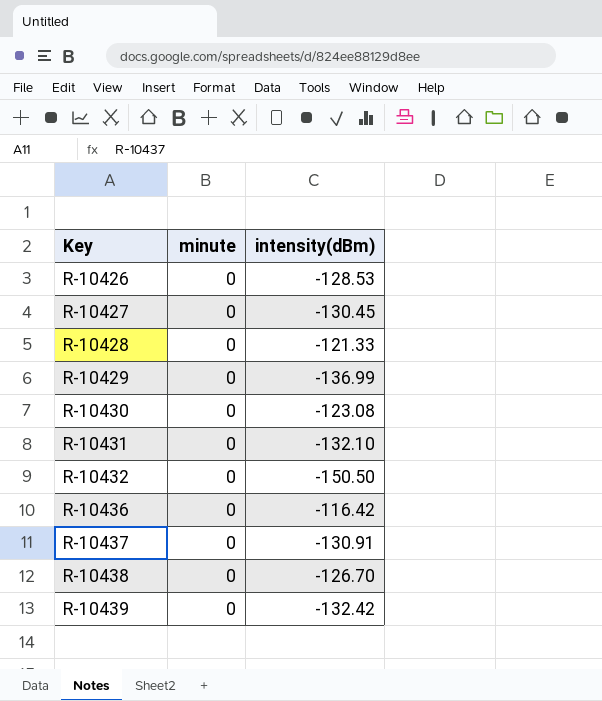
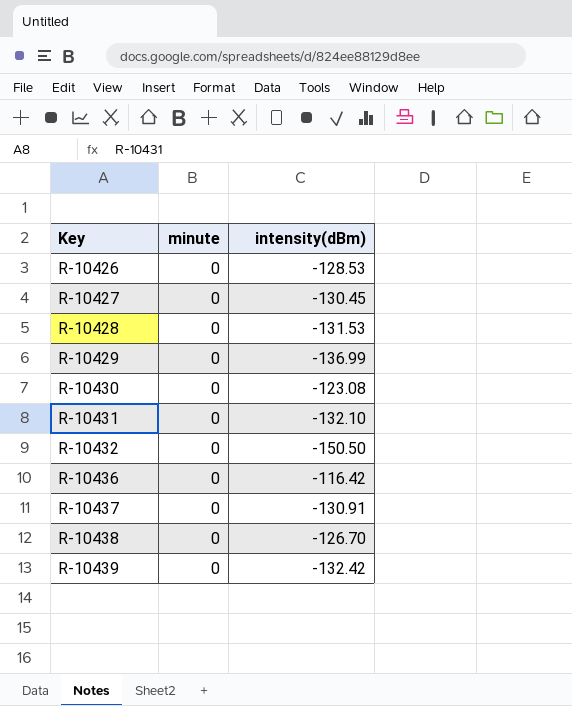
R-10428 | intensity(dBm): -121.33 -> -131.53

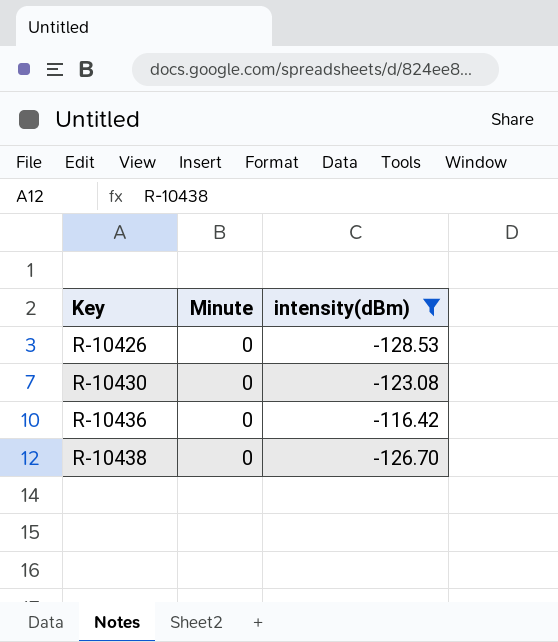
filter: none -> intensity(dBm) >= -128.53
column name: minute -> Minute

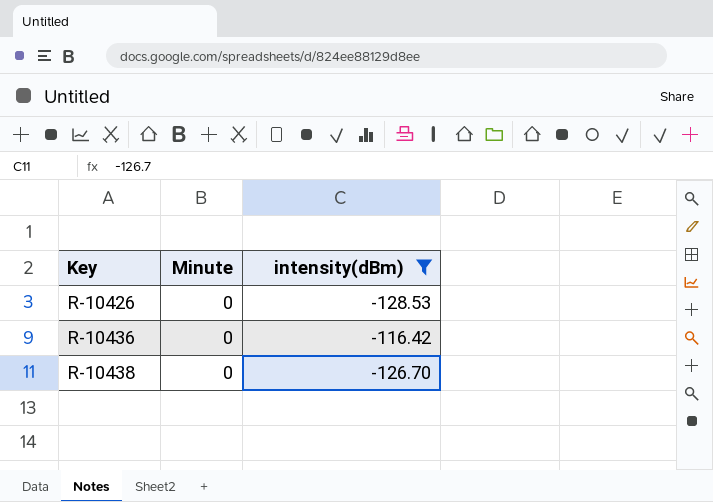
row R-10430: 0 | -123.08 -> none

